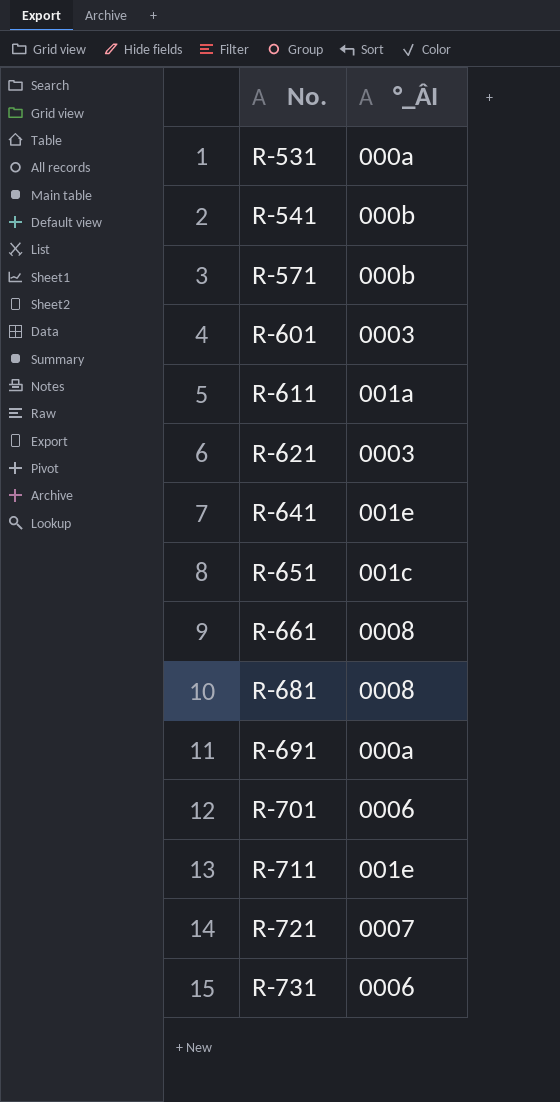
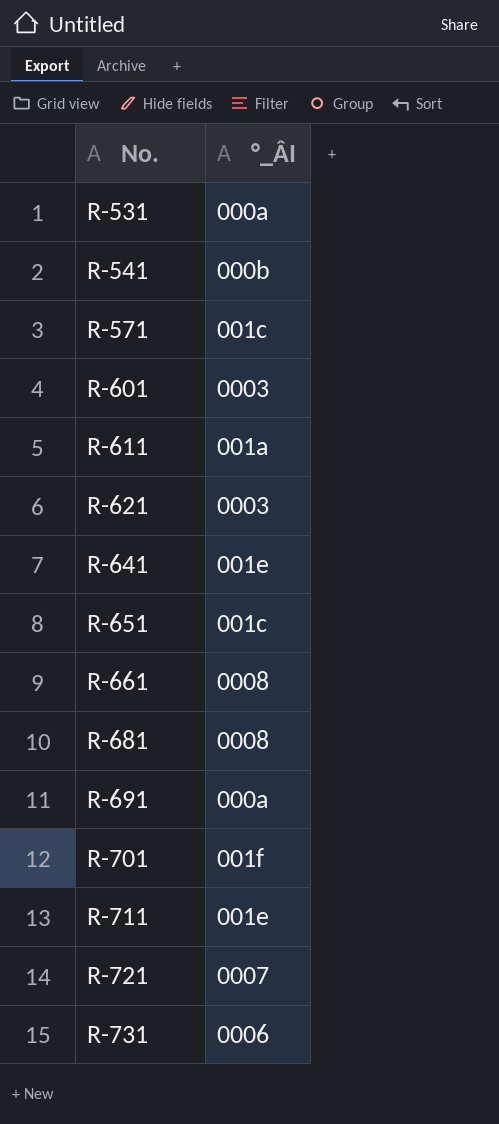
R-571 | °_ÂI: 000b -> 001c
R-701 | °_ÂI: 0006 -> 001f

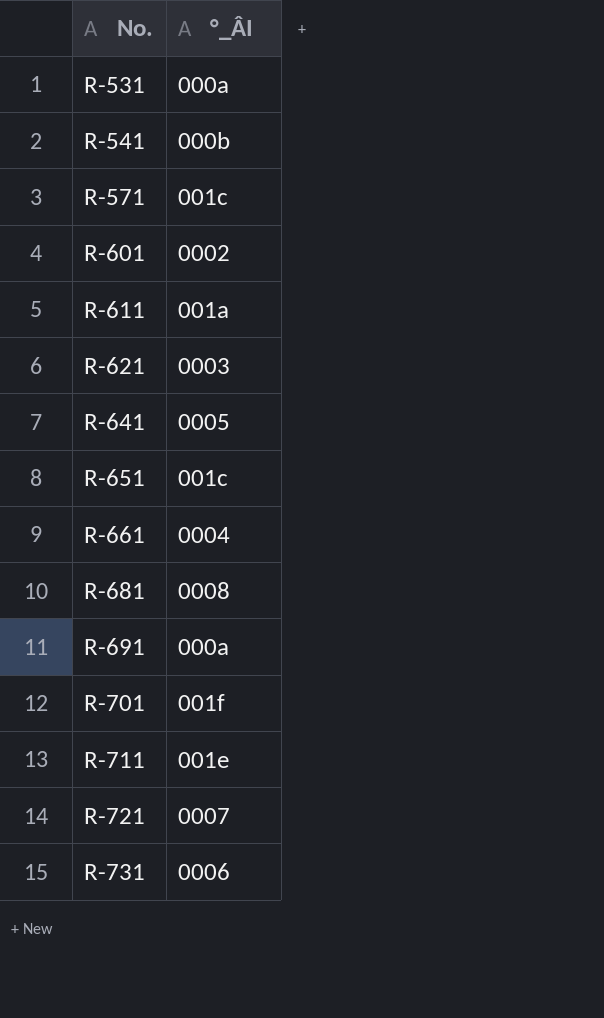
R-601 | °_ÂI: 0003 -> 0002
R-641 | °_ÂI: 001e -> 0005
R-661 | °_ÂI: 0008 -> 0004

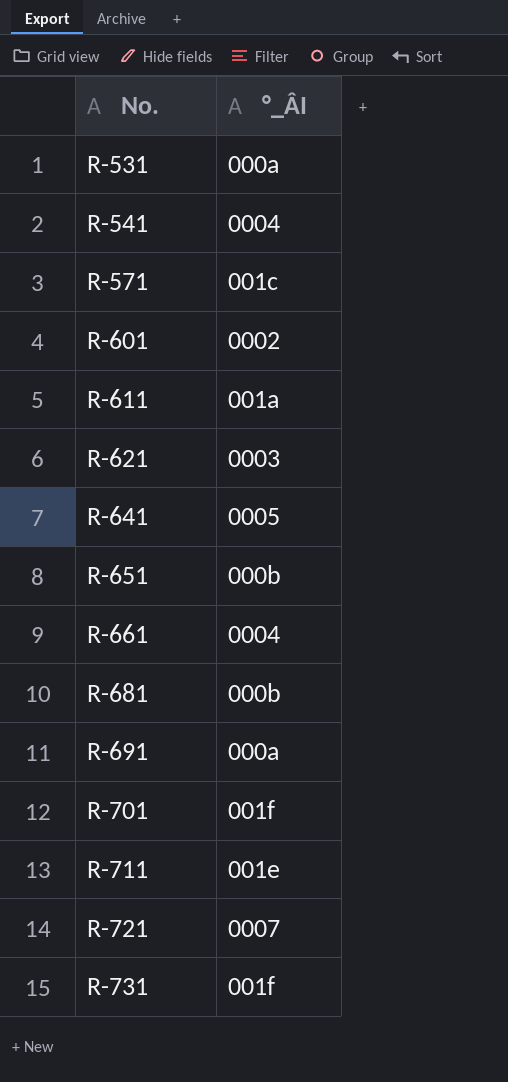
R-541 | °_ÂI: 000b -> 0004
R-651 | °_ÂI: 001c -> 000b
R-681 | °_ÂI: 0008 -> 000b
R-731 | °_ÂI: 0006 -> 001f

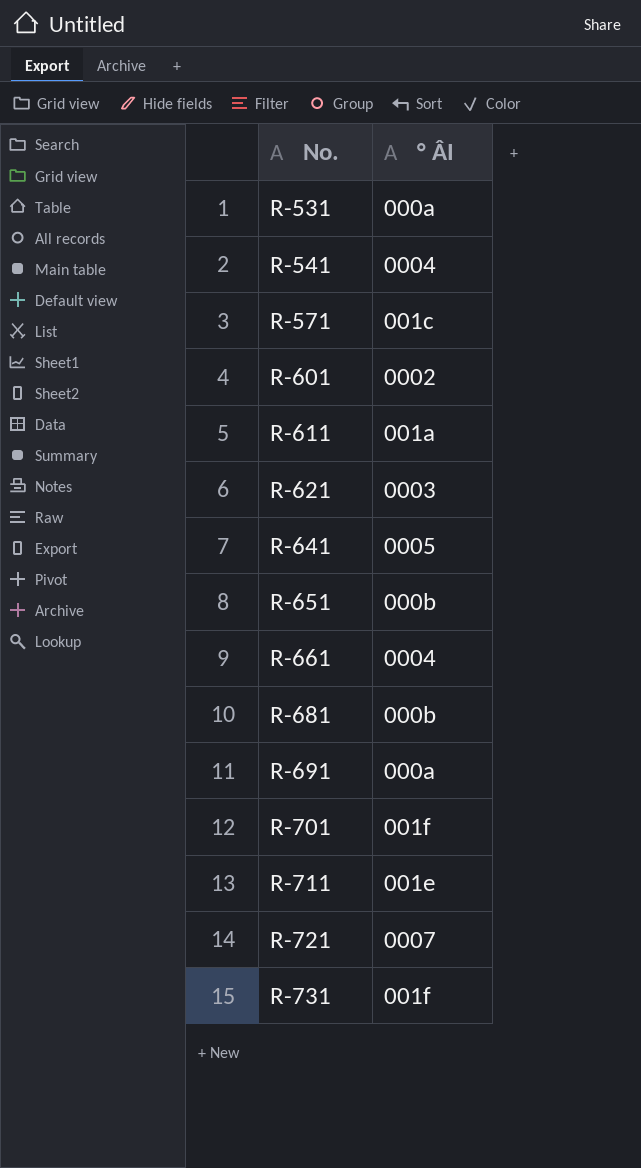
column name: °_ÂI -> ° ÂI

